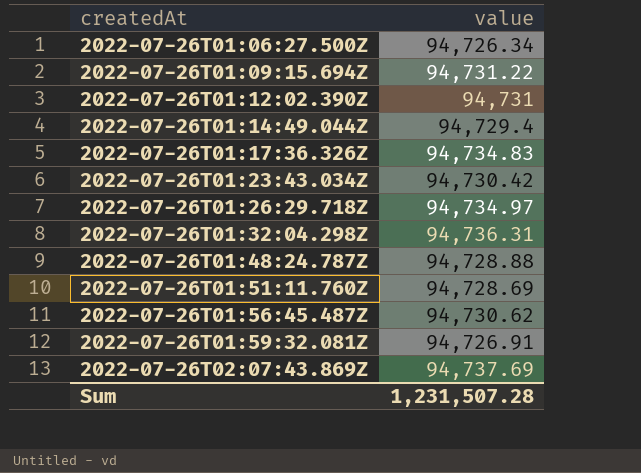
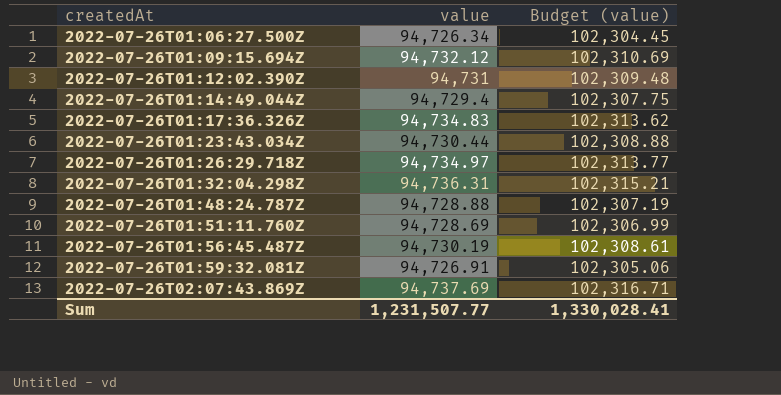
column Budget (value) | formula: none -> [value] * 1.08
2022-07-26T01:09:15.694Z | value: 94,731.22 -> 94,732.12
2022-07-26T01:23:43.034Z | value: 94,730.42 -> 94,730.44
2022-07-26T01:56:45.487Z | value: 94,730.62 -> 94,730.19
Sum | value: 1,231,507.28 -> 1,231,507.77

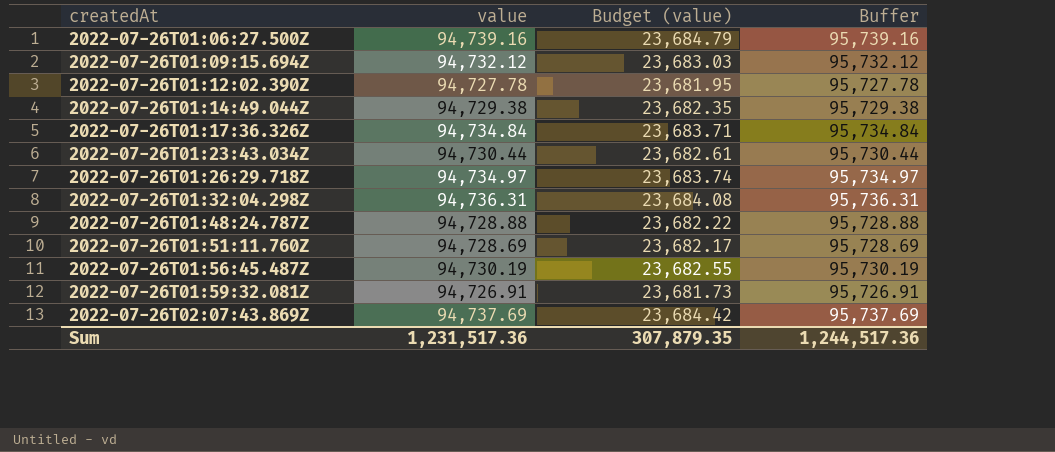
column Budget (value) | formula: [value] * 1.08 -> [value] * 0.25
column Buffer | formula: none -> [value] + 1000
2022-07-26T01:06:27.500Z | value: 94,726.34 -> 94,739.16
2022-07-26T01:12:02.390Z | value: 94,731 -> 94,727.78
2022-07-26T01:14:49.044Z | value: 94,729.4 -> 94,729.38
2022-07-26T01:17:36.326Z | value: 94,734.83 -> 94,734.84
Sum | value: 1,231,507.77 -> 1,231,517.36
Sum | Budget (value): 1,330,028.41 -> 307,879.35

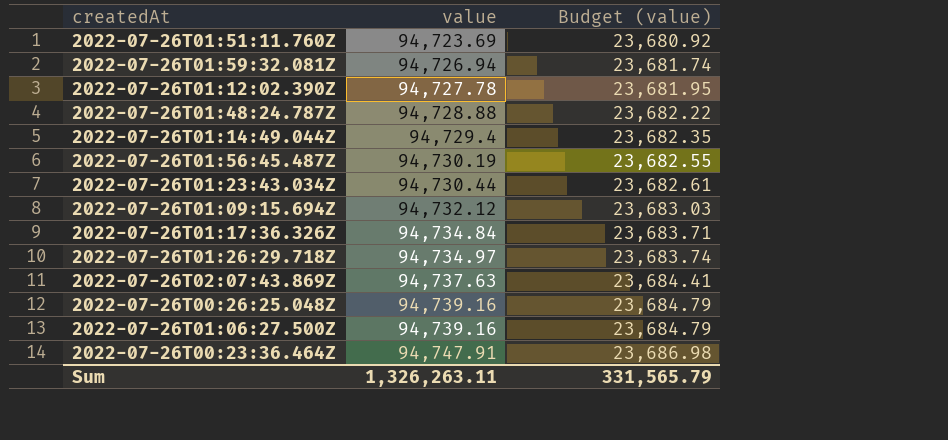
row order: createdAt ascending -> value ascending
column Buffer | formula: [value] + 1000 -> none
row 2022-07-26T01:32:04.298Z: 94,736.31 | 23,684.08 | 95,736.31 -> none
2022-07-26T01:51:11.760Z | value: 94,728.69 -> 94,723.69
2022-07-26T01:51:11.760Z | Budget (value): 23,682.17 -> 23,680.92
2022-07-26T01:59:32.081Z | value: 94,726.91 -> 94,726.94
2022-07-26T01:59:32.081Z | Budget (value): 23,681.73 -> 23,681.74
2022-07-26T01:14:49.044Z | value: 94,729.38 -> 94,729.4
2022-07-26T02:07:43.869Z | value: 94,737.69 -> 94,737.63
2022-07-26T02:07:43.869Z | Budget (value): 23,684.42 -> 23,684.41
row 2022-07-26T00:26:25.048Z: none -> 94,739.16 | 23,684.79
row 2022-07-26T00:23:36.464Z: none -> 94,747.91 | 23,686.98
Sum | value: 1,231,517.36 -> 1,326,263.11
Sum | Budget (value): 307,879.35 -> 331,565.79

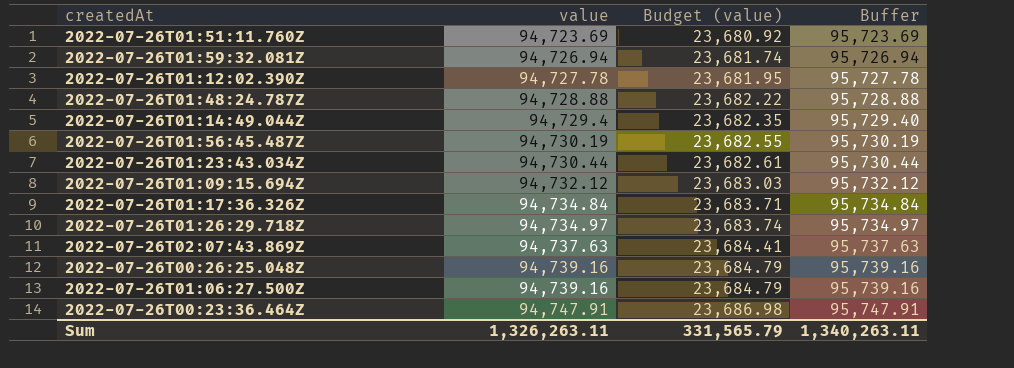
column Buffer | formula: none -> [value] + 1000

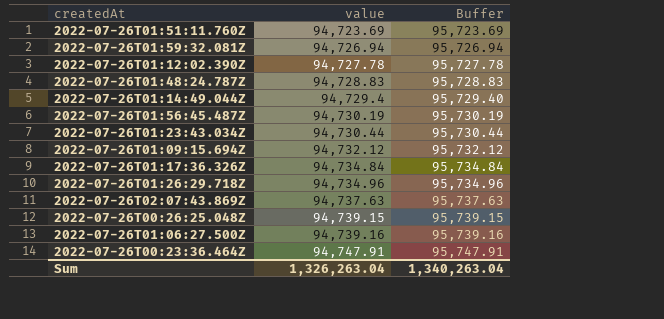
column Budget (value) | formula: [value] * 0.25 -> none
2022-07-26T01:48:24.787Z | value: 94,728.88 -> 94,728.83
2022-07-26T01:48:24.787Z | Buffer: 95,728.88 -> 95,728.83
2022-07-26T01:26:29.718Z | value: 94,734.97 -> 94,734.96
2022-07-26T01:26:29.718Z | Buffer: 95,734.97 -> 95,734.96
2022-07-26T00:26:25.048Z | value: 94,739.16 -> 94,739.15
2022-07-26T00:26:25.048Z | Buffer: 95,739.16 -> 95,739.15
Sum | value: 1,326,263.11 -> 1,326,263.04
Sum | Buffer: 1,340,263.11 -> 1,340,263.04

